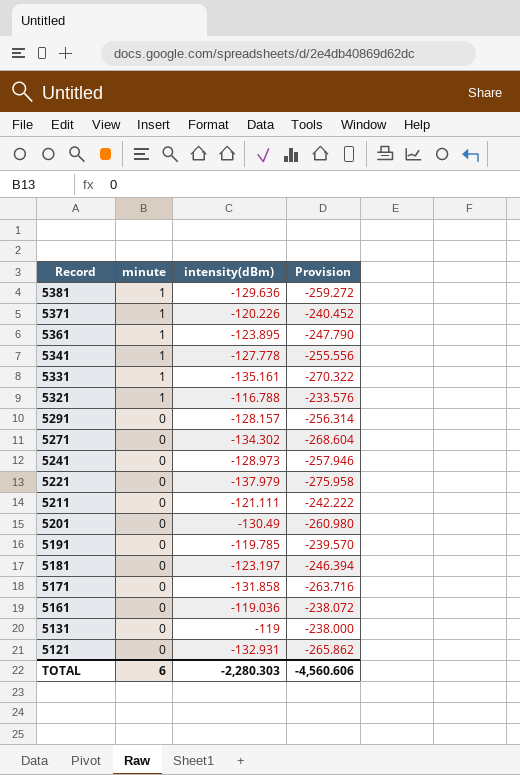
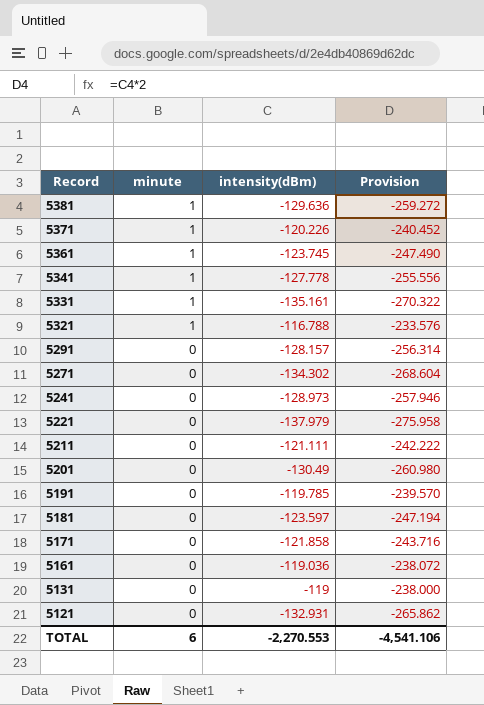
5361 | intensity(dBm): -123.895 -> -123.745
5361 | Provision: -247.790 -> -247.490
5181 | intensity(dBm): -123.197 -> -123.597
5181 | Provision: -246.394 -> -247.194
5171 | intensity(dBm): -131.858 -> -121.858
5171 | Provision: -263.716 -> -243.716
TOTAL | intensity(dBm): -2,280.303 -> -2,270.553
TOTAL | Provision: -4,560.606 -> -4,541.106

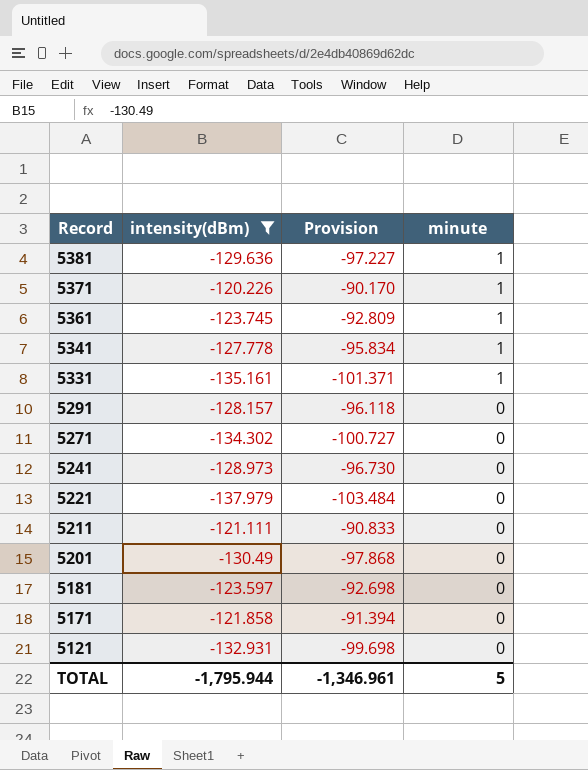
filter: none -> intensity(dBm) <= -120.226
column Provision | formula: [intensity(dBm)] * 2 -> [intensity(dBm)] * 0.75
column minute | position: 2 -> 4
TOTAL | intensity(dBm): -2,270.553 -> -1,795.944
TOTAL | Provision: -4,541.106 -> -1,346.961
TOTAL | minute: 6 -> 5

